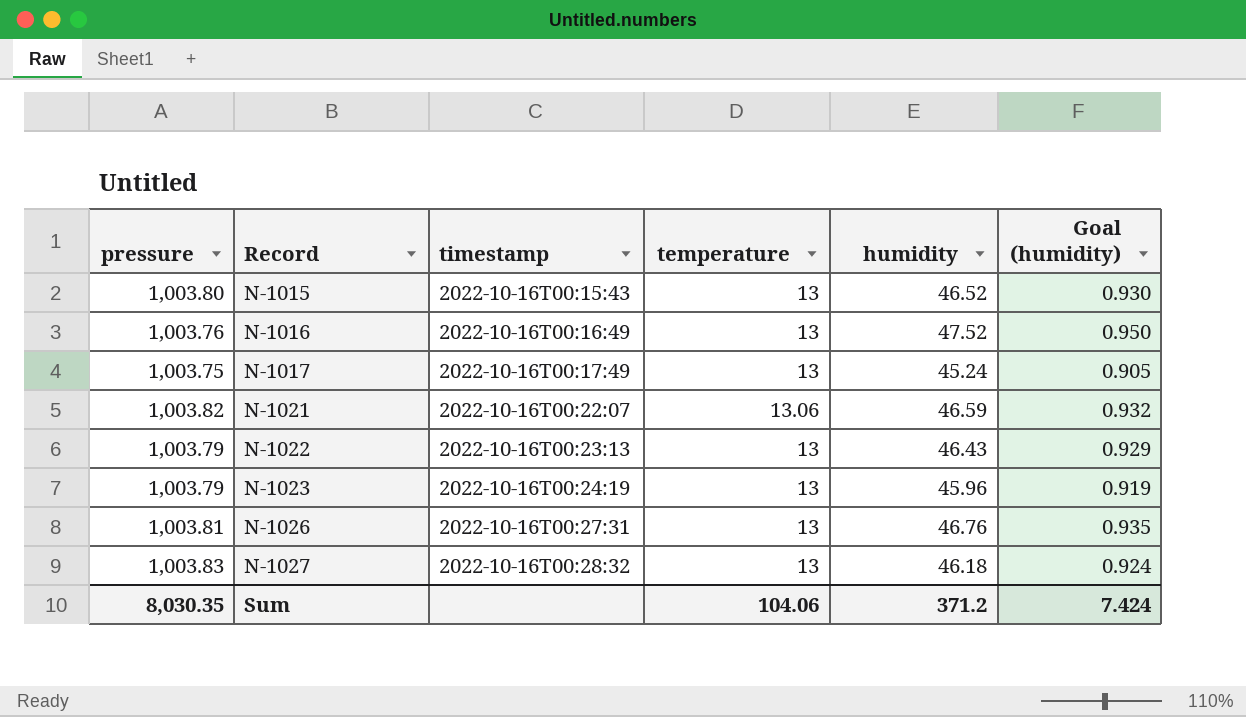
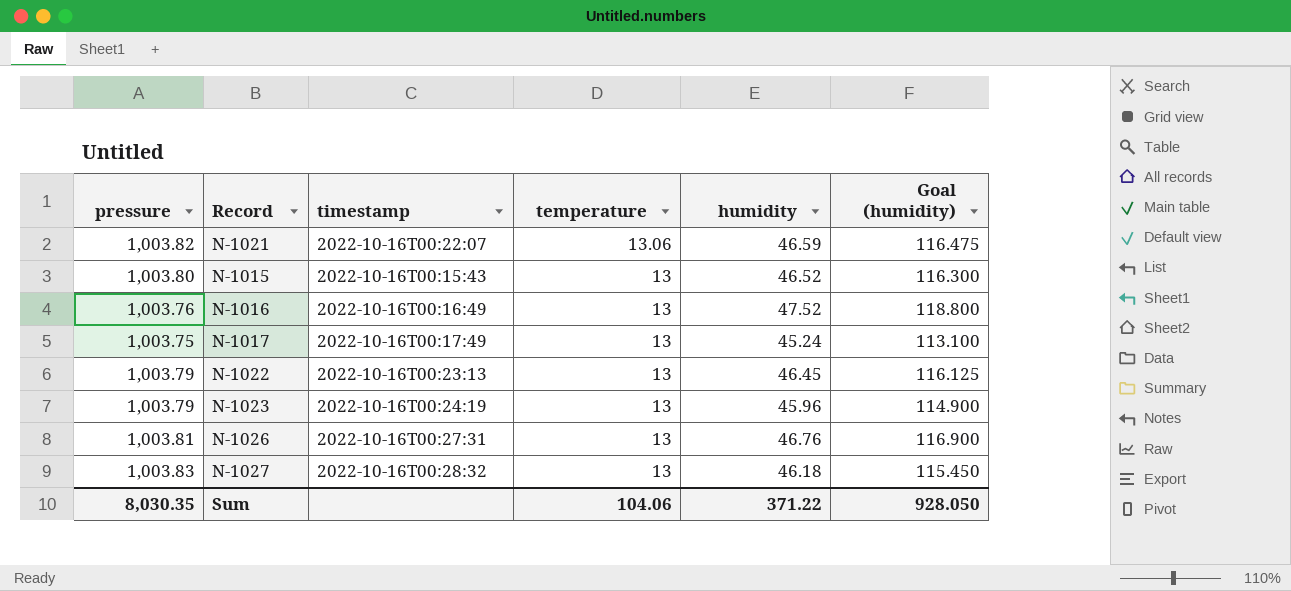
row order: Record ascending -> temperature descending
column Goal (humidity) | formula: [humidity] * 0.02 -> [humidity] * 2.5
N-1022 | humidity: 46.43 -> 46.45
Sum | humidity: 371.2 -> 371.22
Sum | Goal (humidity): 7.424 -> 928.050

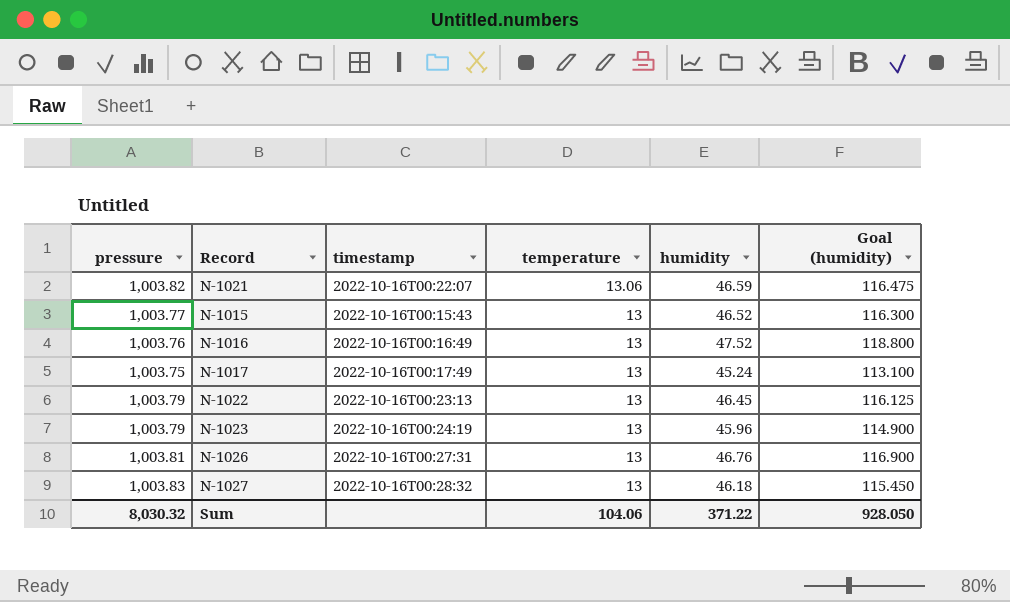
N-1015 | pressure: 1,003.80 -> 1,003.77
Sum | pressure: 8,030.35 -> 8,030.32

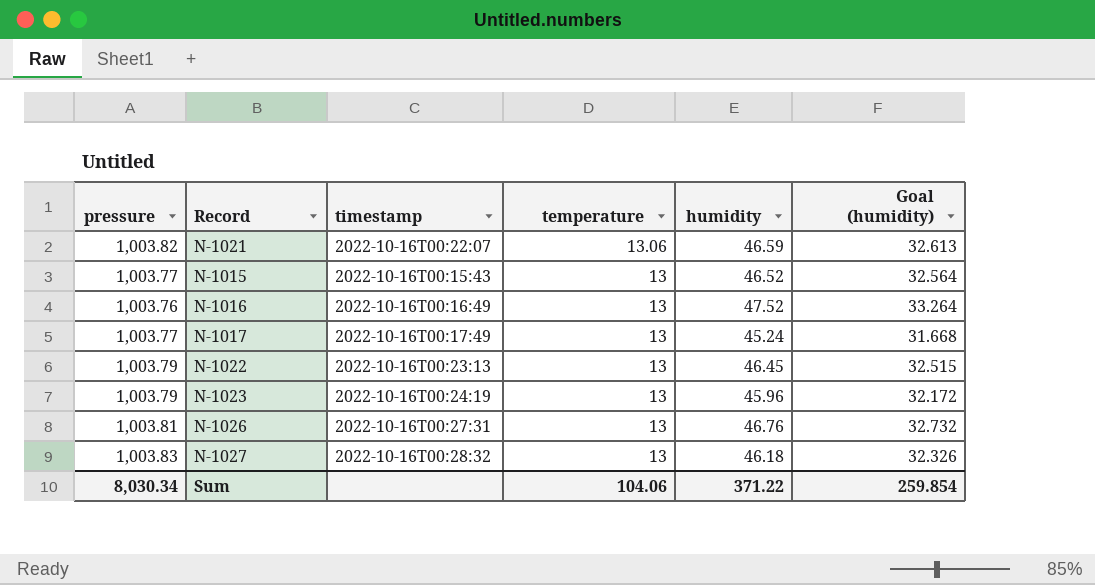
column Goal (humidity) | formula: [humidity] * 2.5 -> [humidity] * 0.7
N-1017 | pressure: 1,003.75 -> 1,003.77
Sum | pressure: 8,030.32 -> 8,030.34
Sum | Goal (humidity): 928.050 -> 259.854

